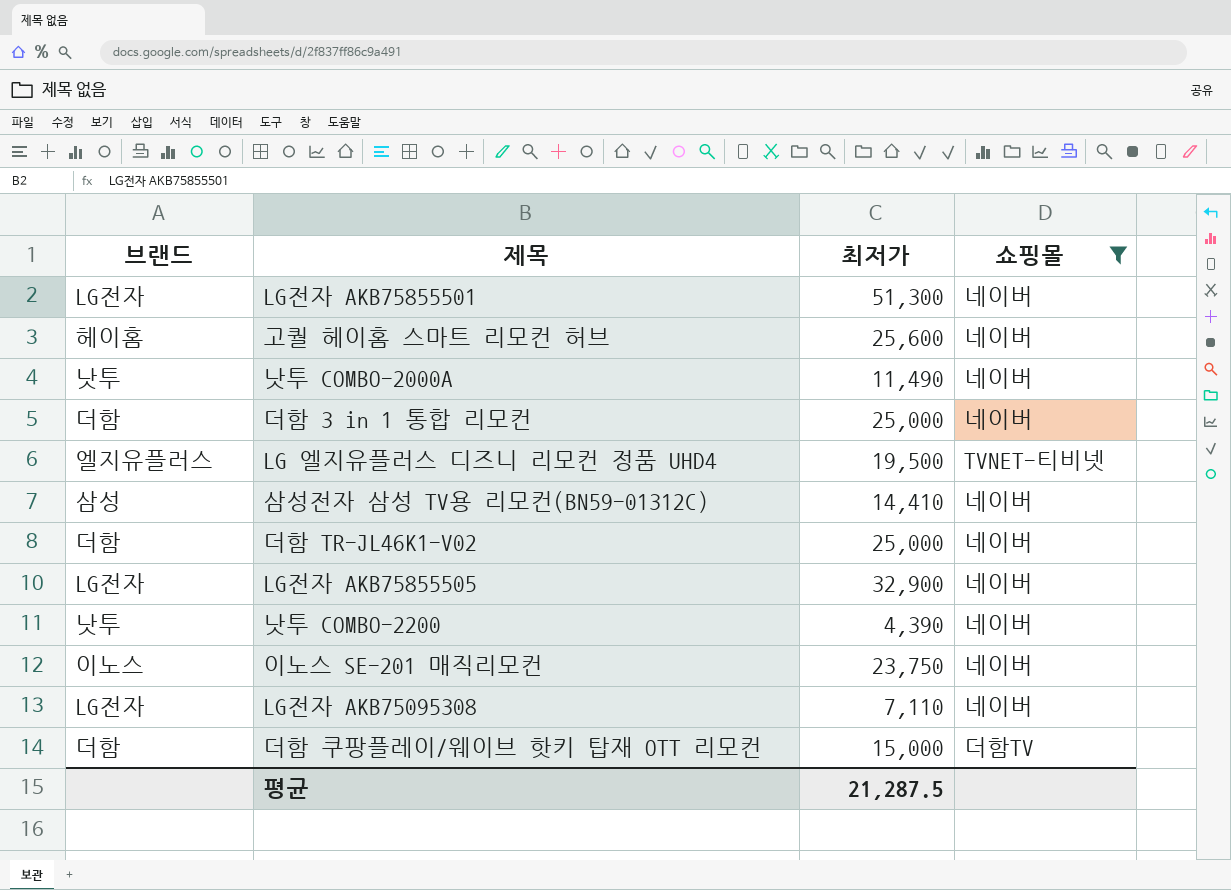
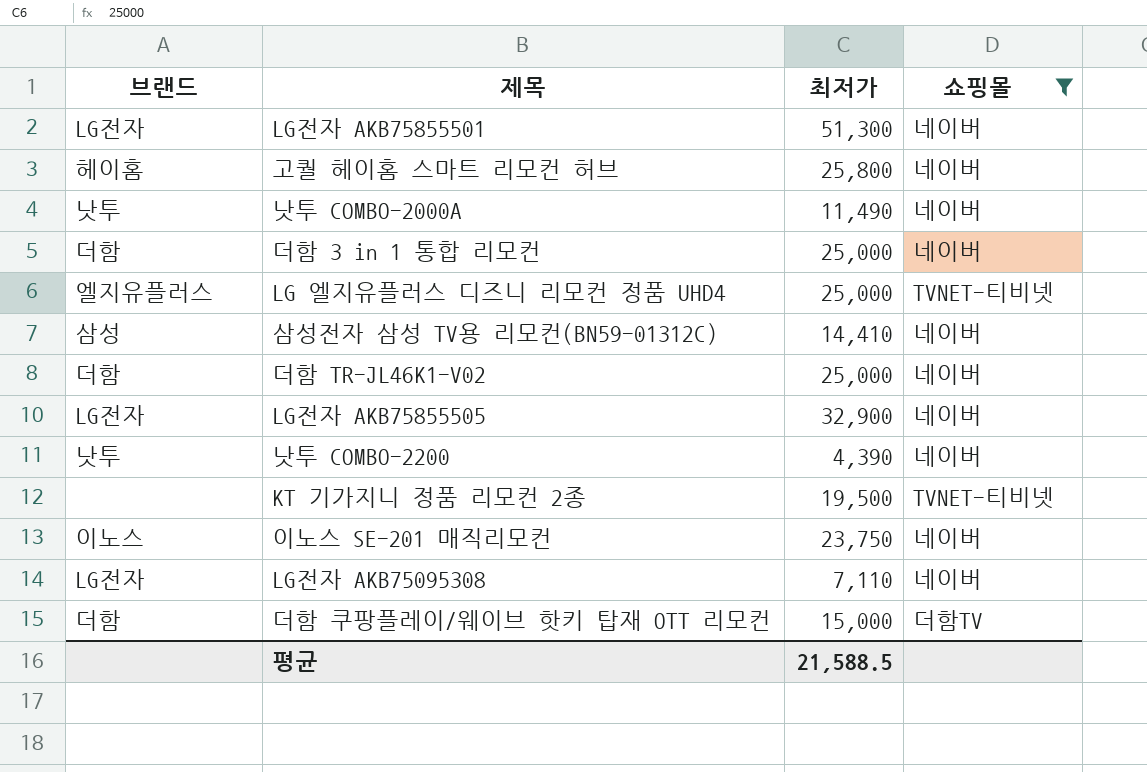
고퀄 헤이홈 스마트 리모컨 허브 | 최저가: 25,600 -> 25,800
LG 엘지유플러스 디즈니 리모컨 정품 UHD4 | 최저가: 19,500 -> 25,000
row KT 기가지니 정품 리모컨 2종: none -> none | 19,500 | TVNET-티비넷
평균 | 최저가: 21,287.5 -> 21,588.5

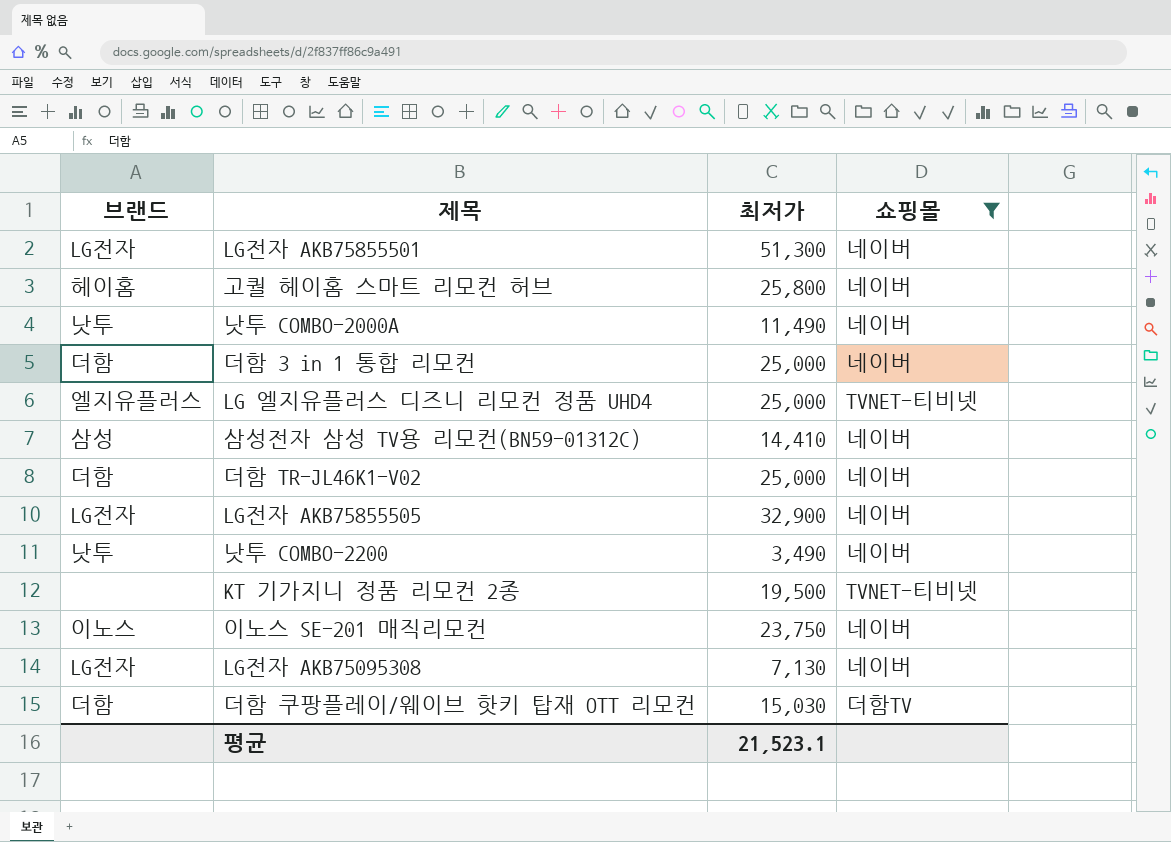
낫투 COMBO-2200 | 최저가: 4,390 -> 3,490
LG전자 AKB75095308 | 최저가: 7,110 -> 7,130
더함 쿠팡플레이/웨이브 핫키 탑재 OTT 리모컨 | 최저가: 15,000 -> 15,030
평균 | 최저가: 21,588.5 -> 21,523.1

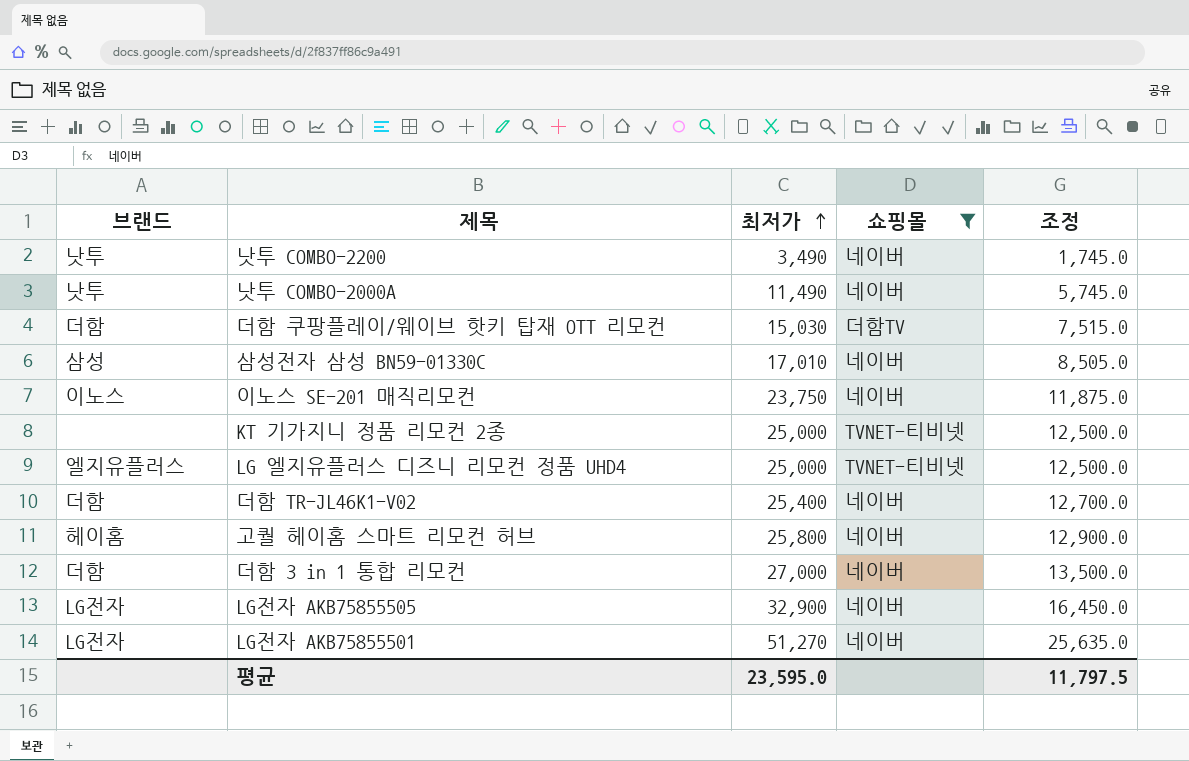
row order: none -> 최저가 ascending
column 조정 | formula: none -> [최저가] * 0.5
row 삼성전자 삼성 TV용 리모컨(BN59-01312C): 삼성 | 14,410 | 네이버 -> none
row LG전자 AKB75095308: LG전자 | 7,130 | 네이버 -> none
row 삼성전자 삼성 BN59-01330C: none -> 삼성 | 17,010 | 네이버 | 8,505.0
KT 기가지니 정품 리모컨 2종 | 최저가: 19,500 -> 25,000
더함 TR-JL46K1-V02 | 최저가: 25,000 -> 25,400
더함 3 in 1 통합 리모컨 | 최저가: 25,000 -> 27,000
LG전자 AKB75855501 | 최저가: 51,300 -> 51,270
평균 | 최저가: 21,523.1 -> 23,595.0

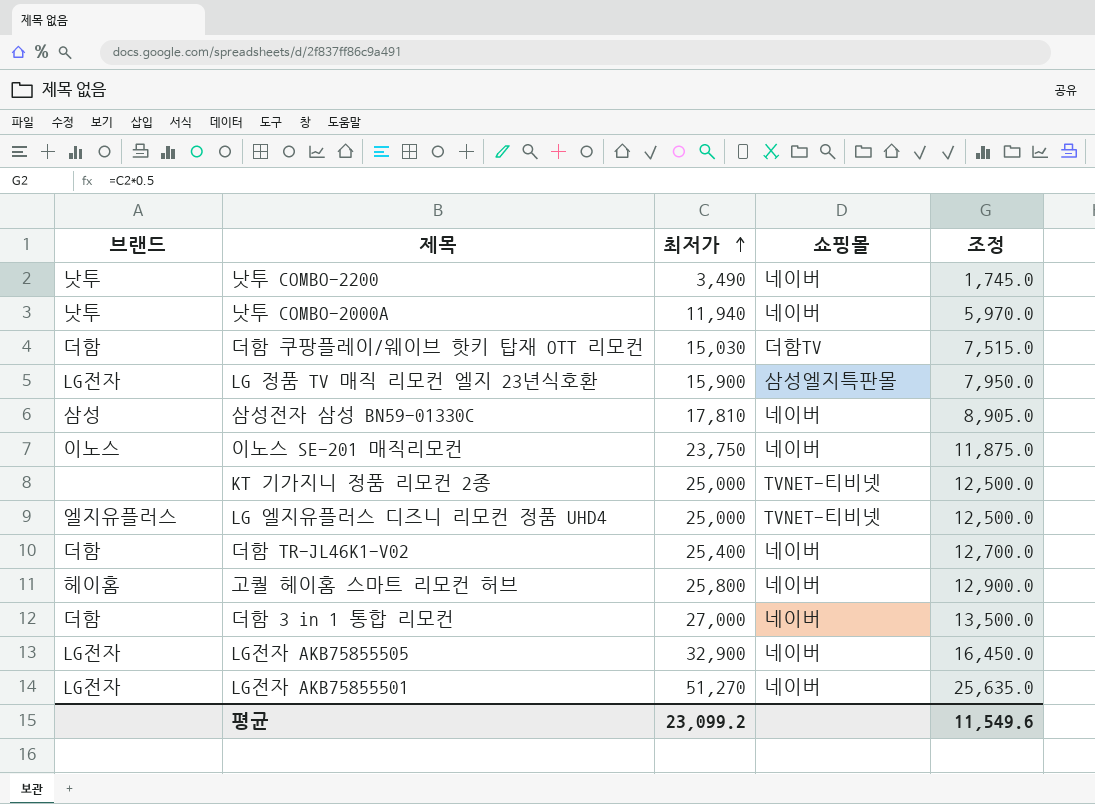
filter: 쇼핑몰 != 삼성엘지특판몰 -> none
낫투 COMBO-2000A | 최저가: 11,490 -> 11,940
낫투 COMBO-2000A | 조정: 5,745.0 -> 5,970.0
삼성전자 삼성 BN59-01330C | 최저가: 17,010 -> 17,810
삼성전자 삼성 BN59-01330C | 조정: 8,505.0 -> 8,905.0
평균 | 최저가: 23,595.0 -> 23,099.2
평균 | 조정: 11,797.5 -> 11,549.6

